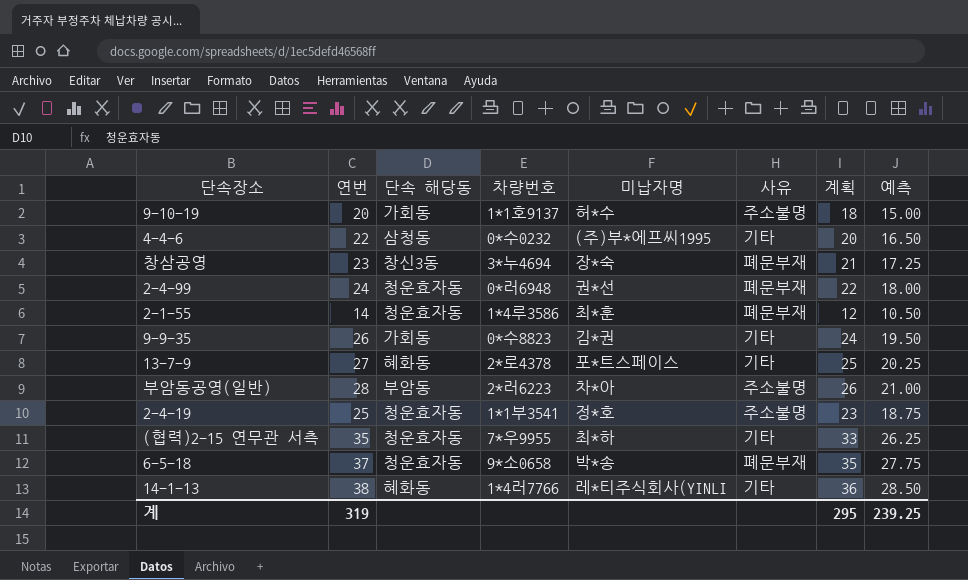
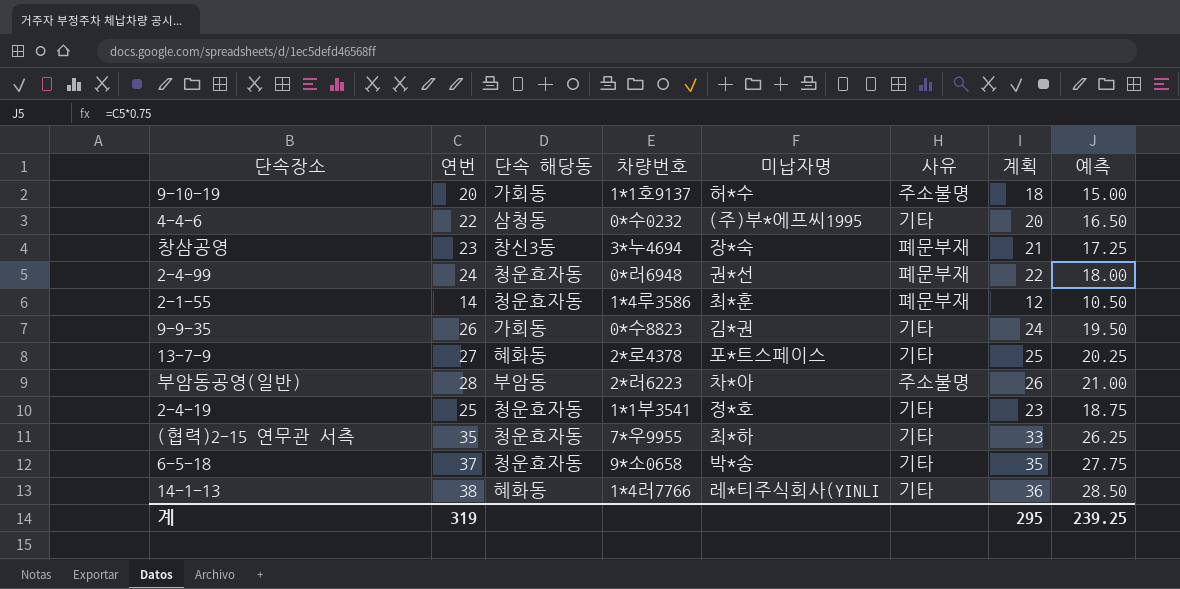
2-4-19 | 사유: 주소불명 -> 기타
6-5-18 | 사유: 폐문부재 -> 기타

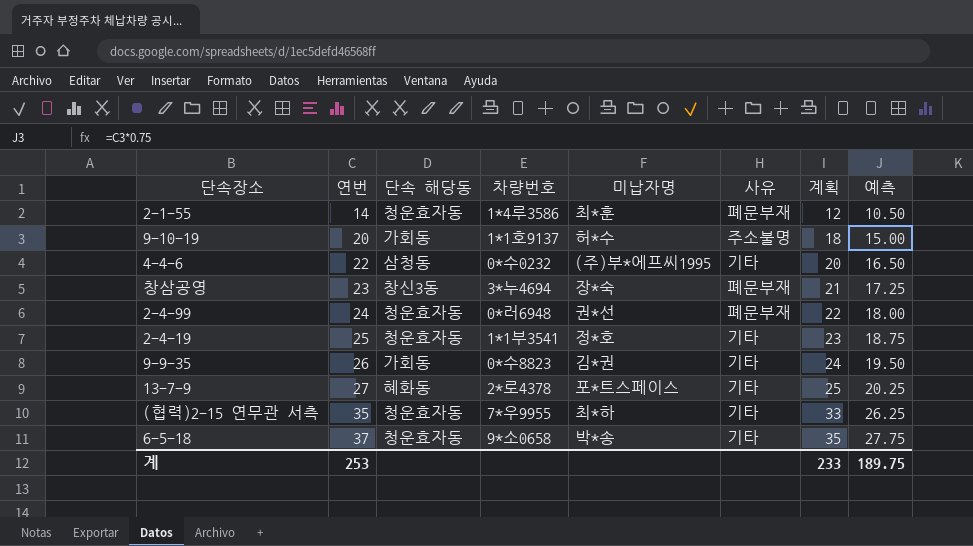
row order: none -> 연번 ascending
row 부암동공영(일반): 28 | 부암동 | 2*러6223 | 차*아 | 주소불명 | 26 | 21.00 -> none
row 14-1-13: 38 | 혜화동 | 1*4러7766 | 레*티주식회사(YINLI | 기타 | 36 | 28.50 -> none
계 | 연번: 319 -> 253
계 | 계획: 295 -> 233
계 | 예측: 239.25 -> 189.75

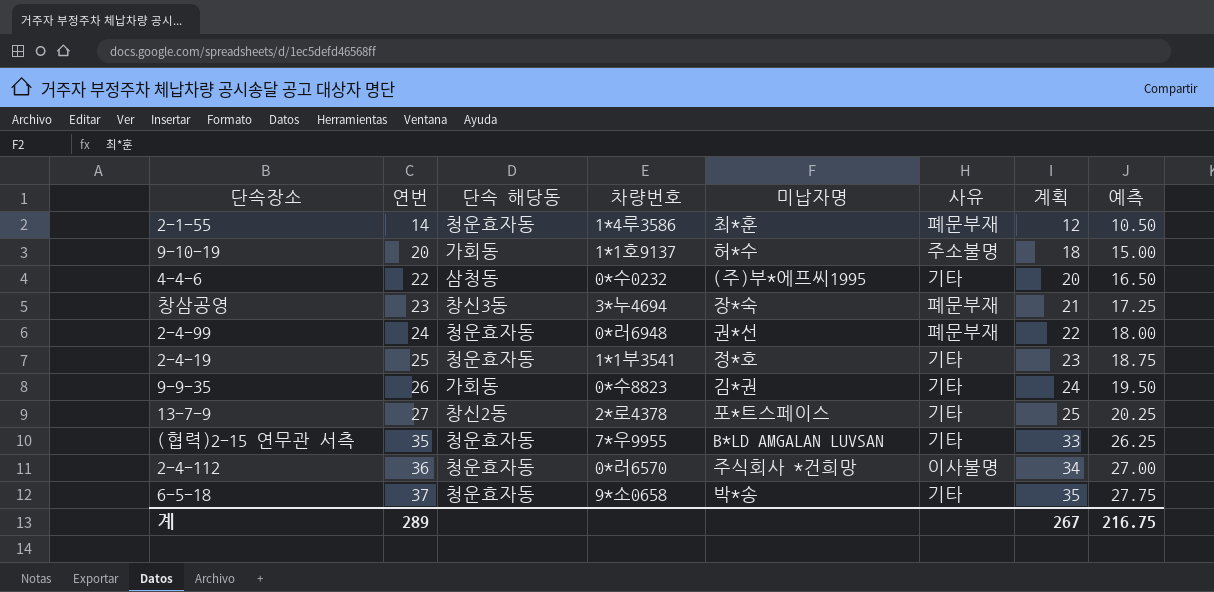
13-7-9 | 단속 해당동: 혜화동 -> 창신2동
(협력)2-15 연무관 서측 | 미납자명: 최*하 -> B*LD AMGALAN LUVSAN
row 2-4-112: none -> 36 | 청운효자동 | 0*러6570 | 주식회사 *건희망 | 이사불명 | 34 | 27.00
계 | 연번: 253 -> 289
계 | 계획: 233 -> 267
계 | 예측: 189.75 -> 216.75

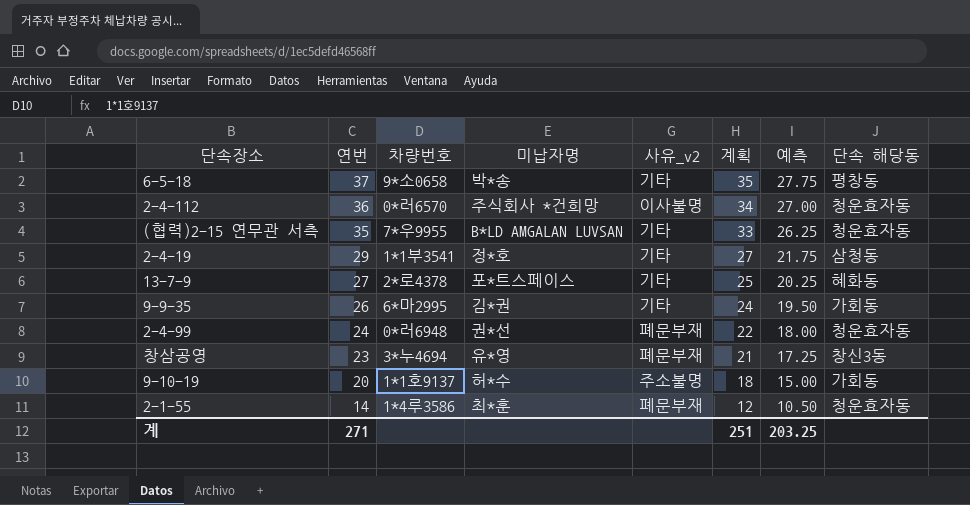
row order: 연번 ascending -> 연번 descending
column name: 사유 -> 사유_v2
column 단속 해당동 | position: 3 -> 8
row 4-4-6: 22 | 삼청동 | 0*수0232 | (주)부*에프씨1995 | 기타 | 20 | 16.50 -> none
6-5-18 | 단속 해당동: 청운효자동 -> 평창동
2-4-19 | 연번: 25 -> 29
2-4-19 | 계획: 23 -> 27
2-4-19 | 예측: 18.75 -> 21.75
2-4-19 | 단속 해당동: 청운효자동 -> 삼청동
13-7-9 | 단속 해당동: 창신2동 -> 혜화동
9-9-35 | 차량번호: 0*수8823 -> 6*마2995
창삼공영 | 미납자명: 장*숙 -> 유*영
계 | 연번: 289 -> 271
계 | 계획: 267 -> 251
계 | 예측: 216.75 -> 203.25

